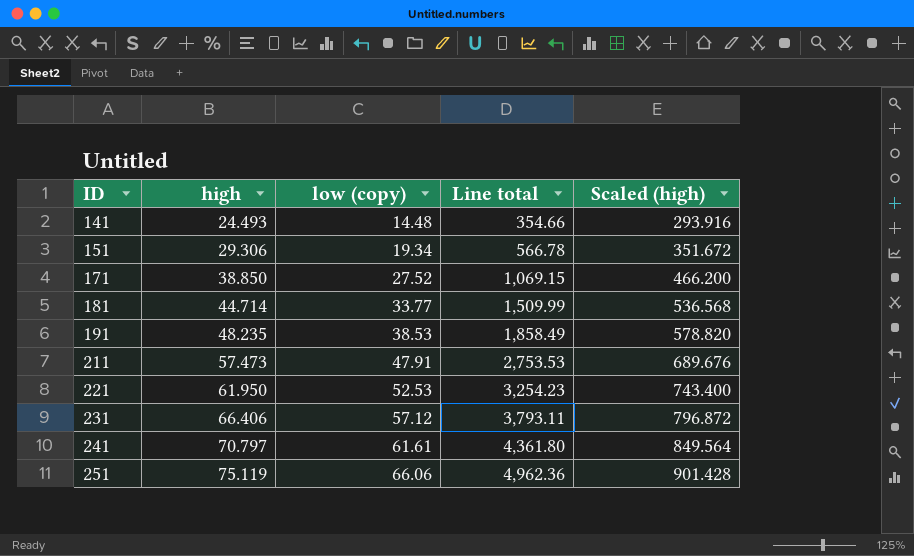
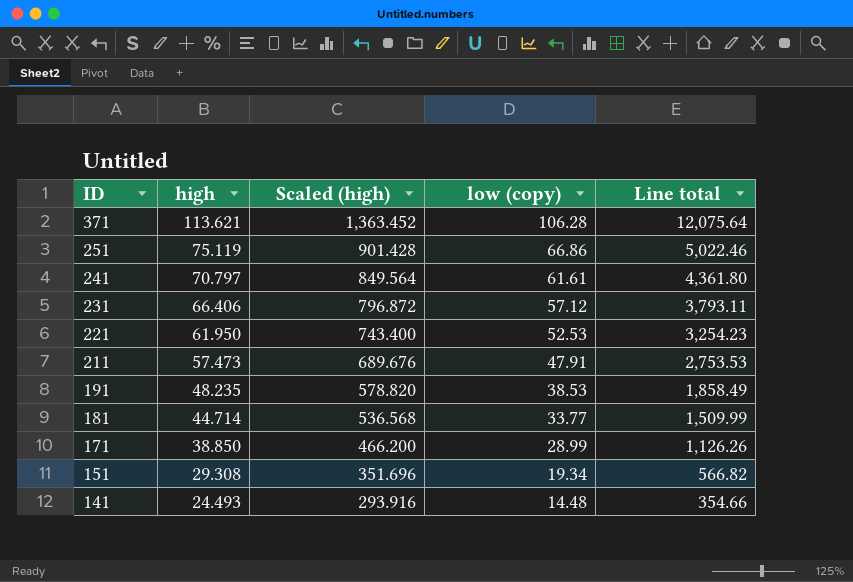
row order: ID ascending -> ID descending
column Scaled (high) | position: 5 -> 3
row 371: none -> 113.621 | 1,363.452 | 106.28 | 12,075.64
251 | low (copy): 66.06 -> 66.86
251 | Line total: 4,962.36 -> 5,022.46
171 | low (copy): 27.52 -> 28.99
171 | Line total: 1,069.15 -> 1,126.26
151 | high: 29.306 -> 29.308
151 | Scaled (high): 351.672 -> 351.696
151 | Line total: 566.78 -> 566.82

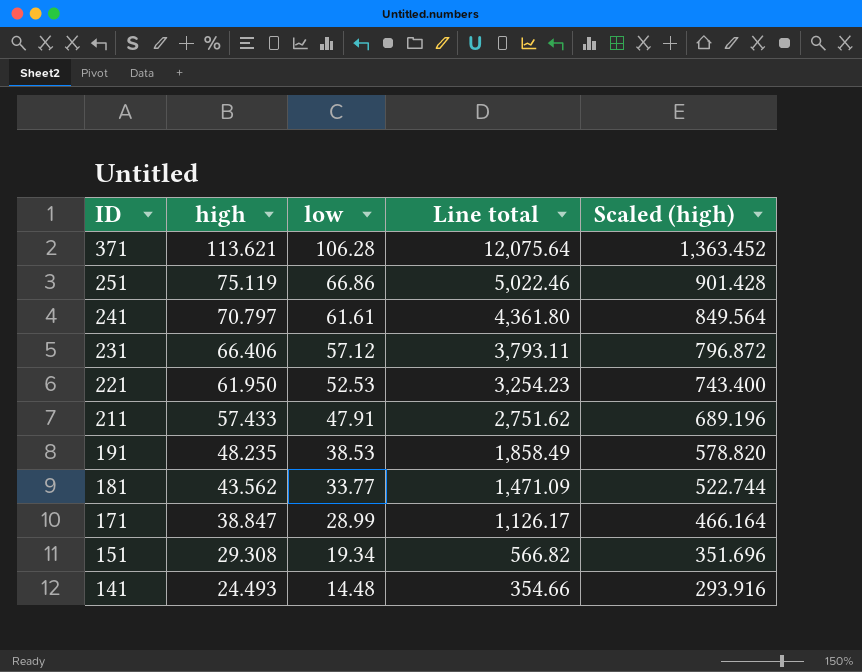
column name: low (copy) -> low
column Scaled (high) | position: 3 -> 5
211 | high: 57.473 -> 57.433
211 | Line total: 2,753.53 -> 2,751.62
211 | Scaled (high): 689.676 -> 689.196
181 | high: 44.714 -> 43.562
181 | Line total: 1,509.99 -> 1,471.09
181 | Scaled (high): 536.568 -> 522.744
171 | high: 38.850 -> 38.847
171 | Line total: 1,126.26 -> 1,126.17
171 | Scaled (high): 466.200 -> 466.164

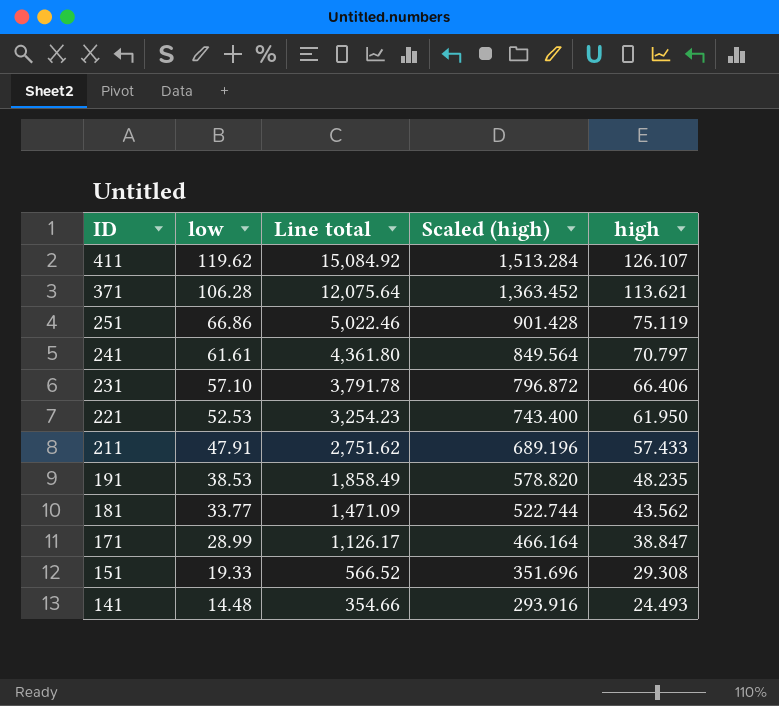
column high | position: 2 -> 5
row 411: none -> 119.62 | 15,084.92 | 1,513.284 | 126.107
231 | low: 57.12 -> 57.10
231 | Line total: 3,793.11 -> 3,791.78
151 | low: 19.34 -> 19.33
151 | Line total: 566.82 -> 566.52

